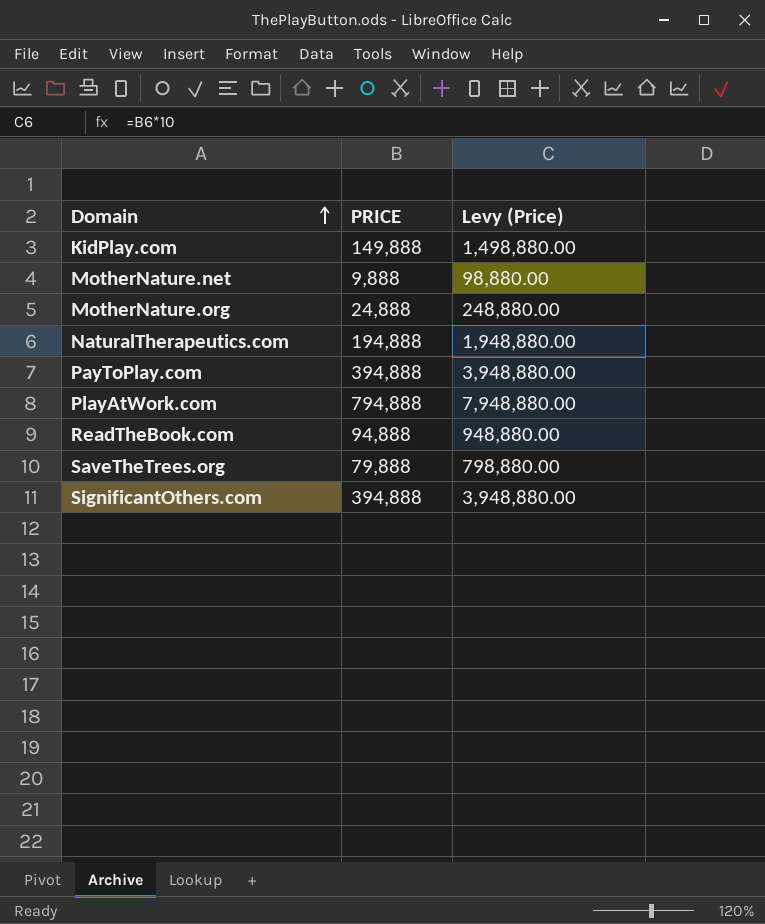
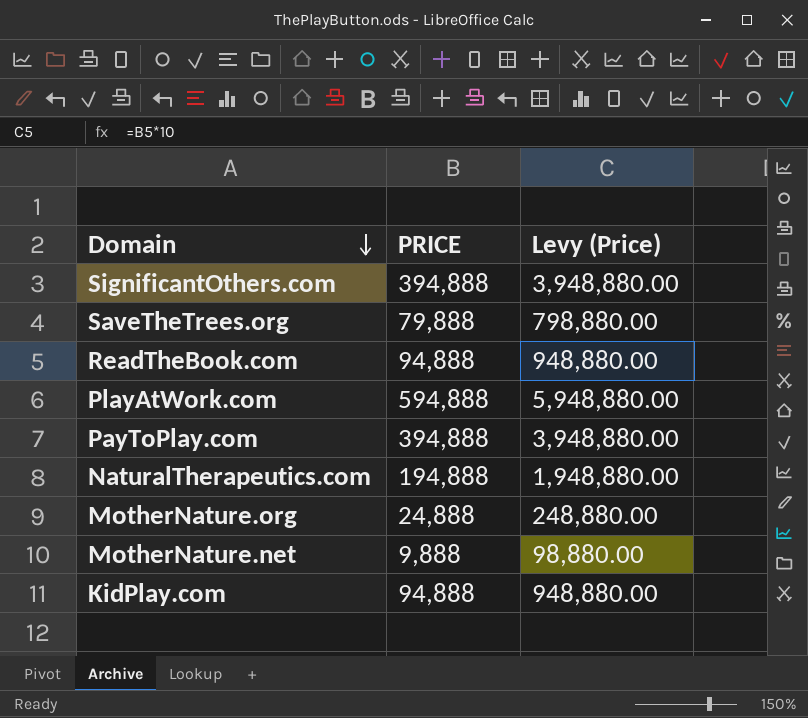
row order: Domain ascending -> Domain descending
PlayAtWork.com | PRICE: 794,888 -> 594,888
PlayAtWork.com | Levy (Price): 7,948,880.00 -> 5,948,880.00
KidPlay.com | PRICE: 149,888 -> 94,888
KidPlay.com | Levy (Price): 1,498,880.00 -> 948,880.00

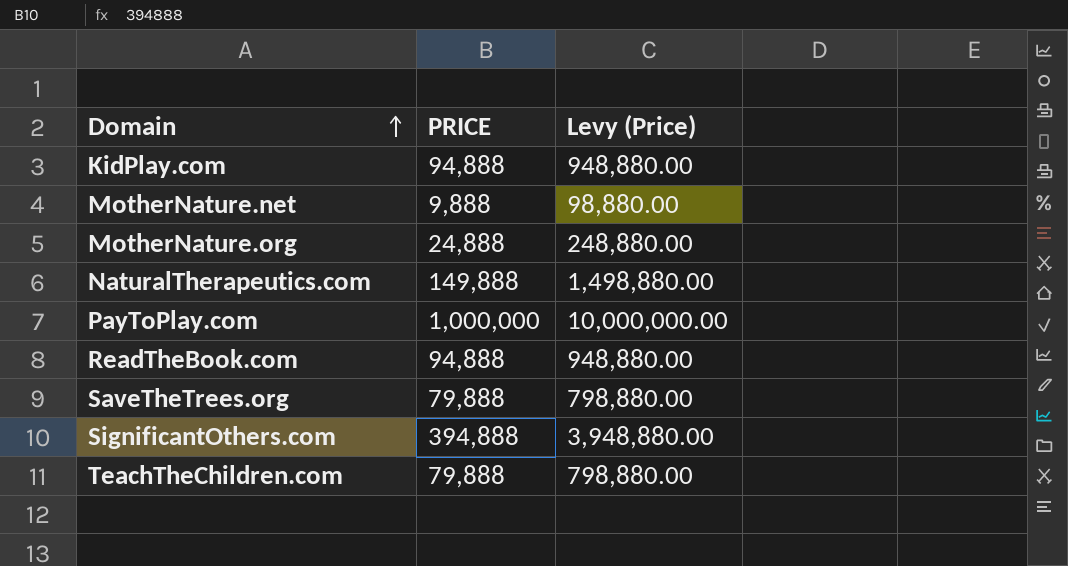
row order: Domain descending -> Domain ascending
row PlayAtWork.com: 594,888 | 5,948,880.00 -> none
NaturalTherapeutics.com | PRICE: 194,888 -> 149,888
NaturalTherapeutics.com | Levy (Price): 1,948,880.00 -> 1,498,880.00
PayToPlay.com | PRICE: 394,888 -> 1,000,000
PayToPlay.com | Levy (Price): 3,948,880.00 -> 10,000,000.00
row TeachTheChildren.com: none -> 79,888 | 798,880.00

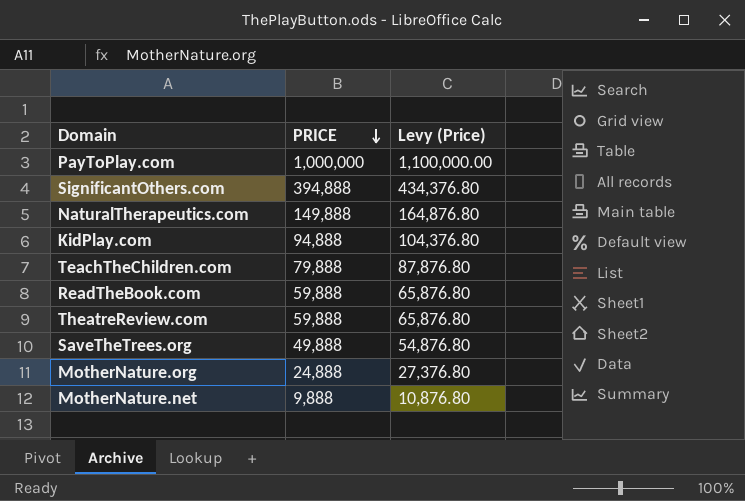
row order: Domain ascending -> PRICE descending
column Levy (Price) | formula: [PRICE] * 10 -> [PRICE] * 1.1
ReadTheBook.com | PRICE: 94,888 -> 59,888
row TheatreReview.com: none -> 59,888 | 65,876.80
SaveTheTrees.org | PRICE: 79,888 -> 49,888

